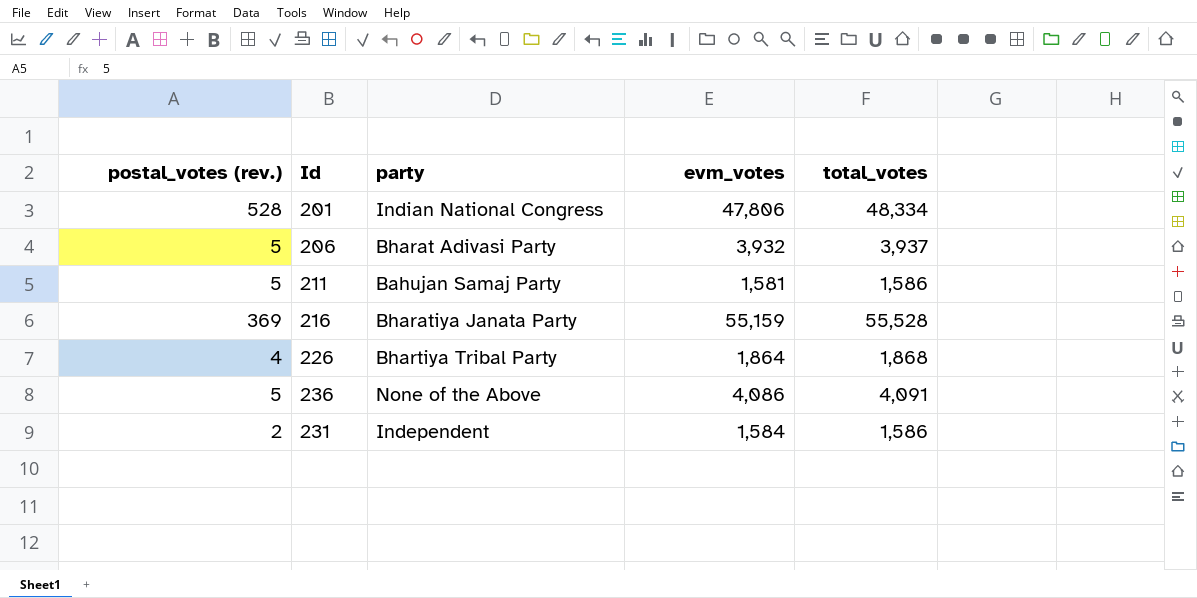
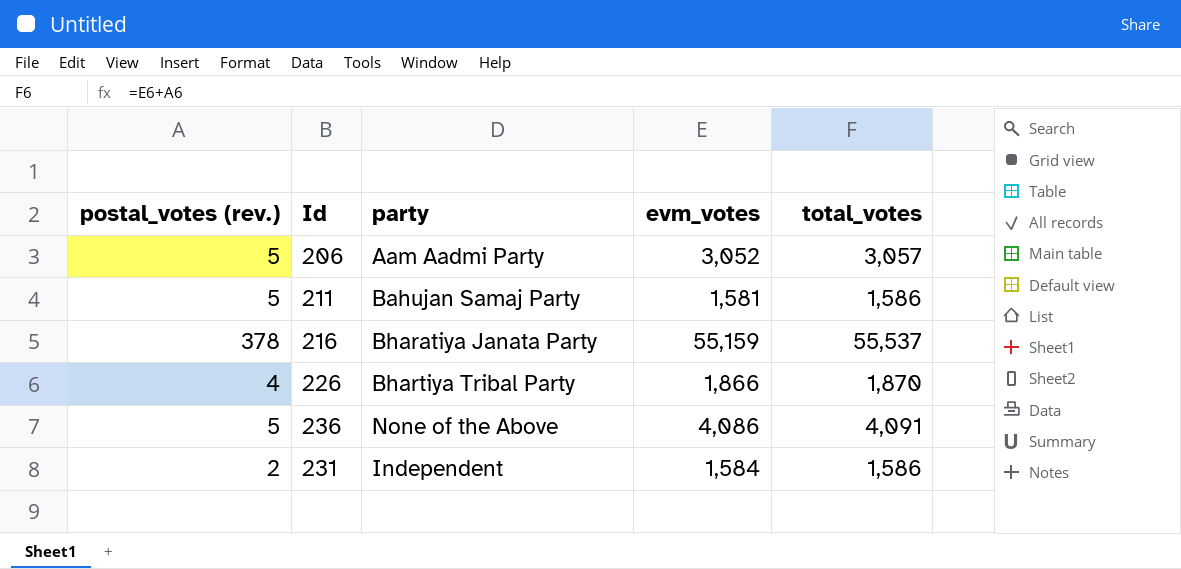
row 201: 528 | Indian National Congress | 47,806 | 48,334 -> none
206 | party: Bharat Adivasi Party -> Aam Aadmi Party
206 | evm_votes: 3,932 -> 3,052
206 | total_votes: 3,937 -> 3,057
216 | postal_votes (rev.): 369 -> 378
216 | total_votes: 55,528 -> 55,537
226 | evm_votes: 1,864 -> 1,866
226 | total_votes: 1,868 -> 1,870

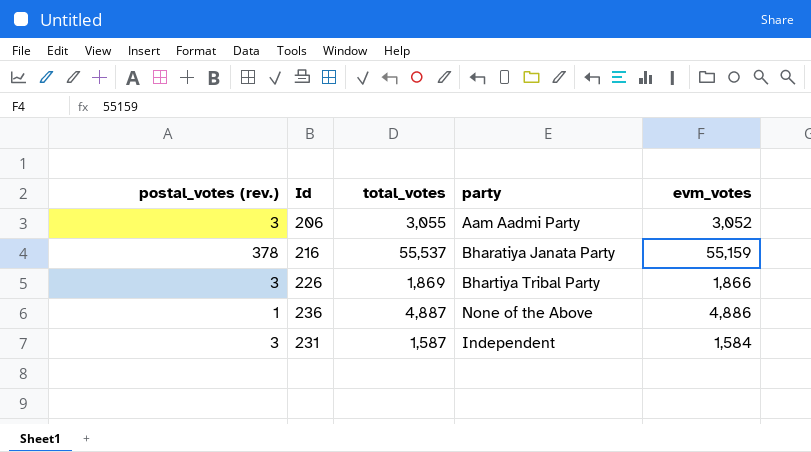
column total_votes | position: 5 -> 3
row 211: 5 | Bahujan Samaj Party | 1,581 | 1,586 -> none
206 | postal_votes (rev.): 5 -> 3
206 | total_votes: 3,057 -> 3,055
226 | postal_votes (rev.): 4 -> 3
226 | total_votes: 1,870 -> 1,869
236 | postal_votes (rev.): 5 -> 1
236 | total_votes: 4,091 -> 4,887
236 | evm_votes: 4,086 -> 4,886
231 | postal_votes (rev.): 2 -> 3
231 | total_votes: 1,586 -> 1,587

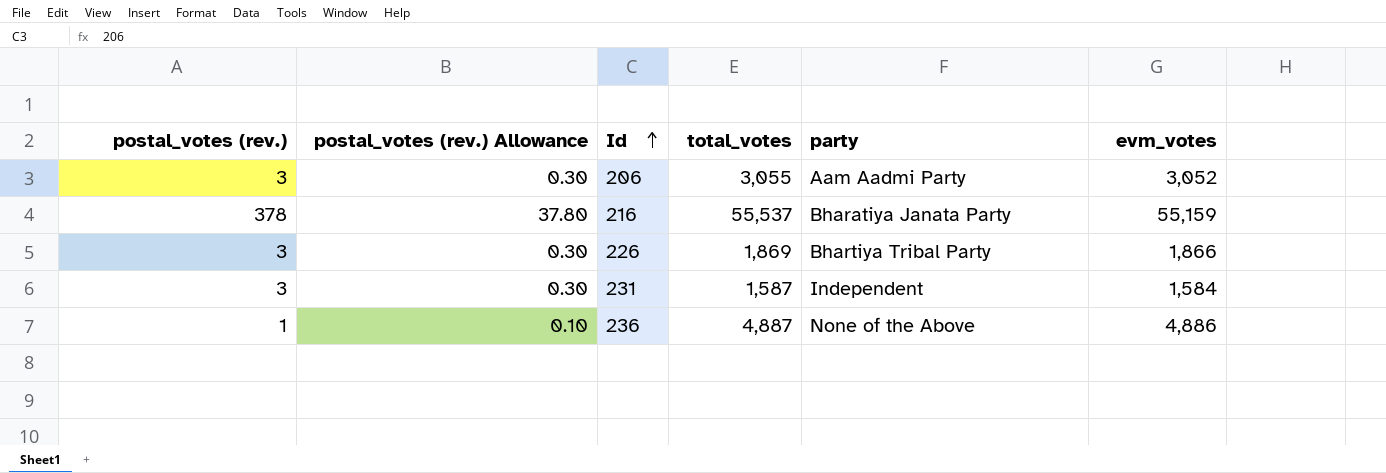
row order: none -> Id ascending
column postal_votes (rev.) Allowance | formula: none -> [postal_votes (rev.)] * 0.1

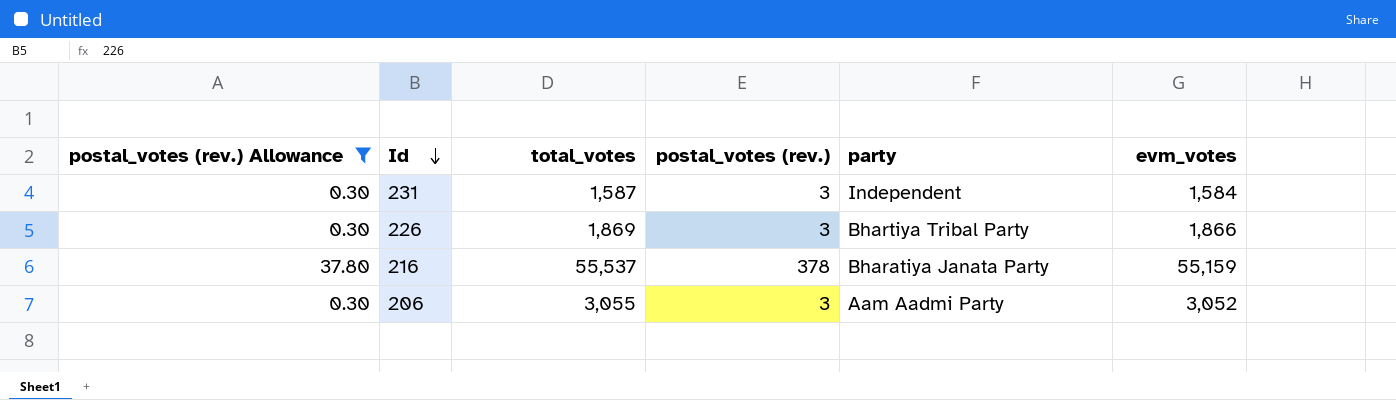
filter: none -> postal_votes (rev.) Allowance != 0.10
row order: Id ascending -> Id descending
column postal_votes (rev.) | position: 1 -> 4

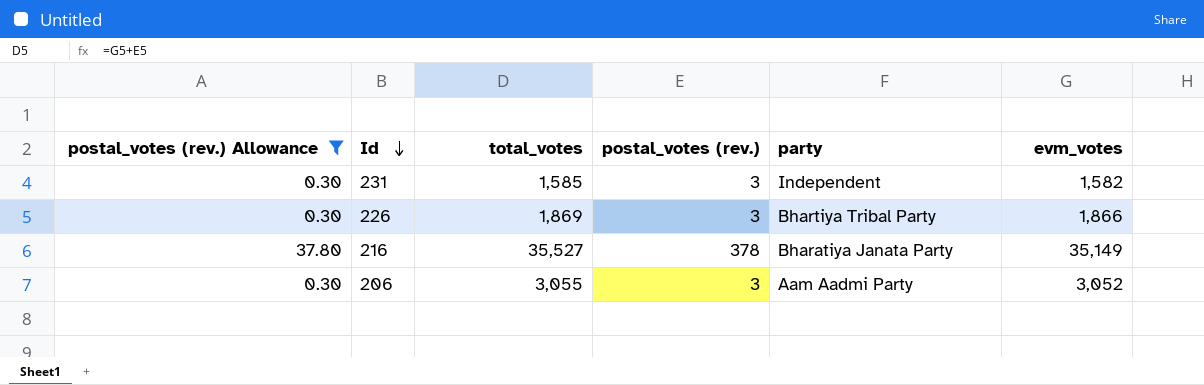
231 | total_votes: 1,587 -> 1,585
231 | evm_votes: 1,584 -> 1,582
216 | total_votes: 55,537 -> 35,527
216 | evm_votes: 55,159 -> 35,149

